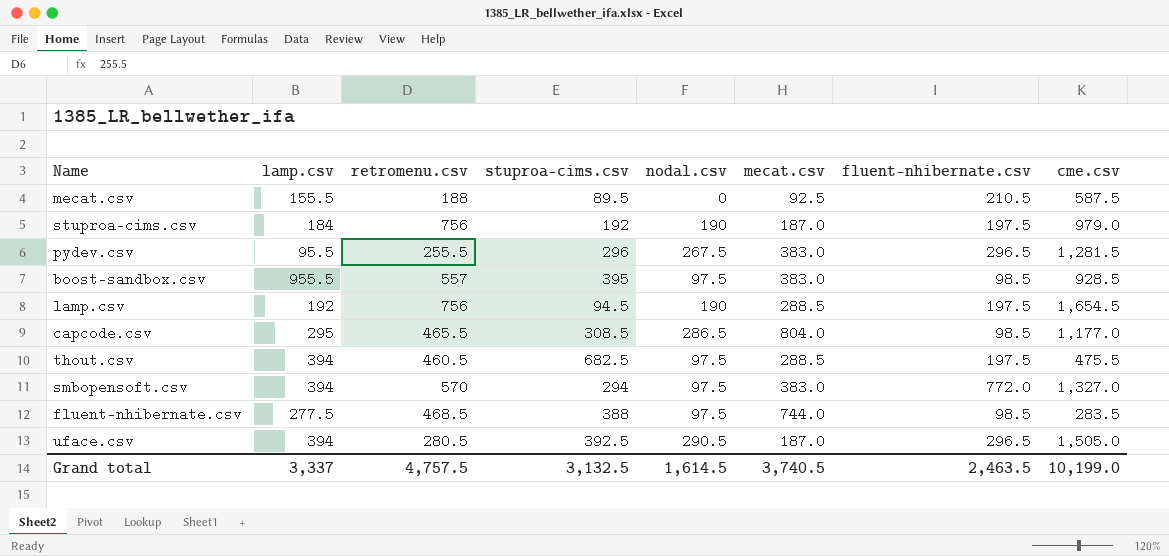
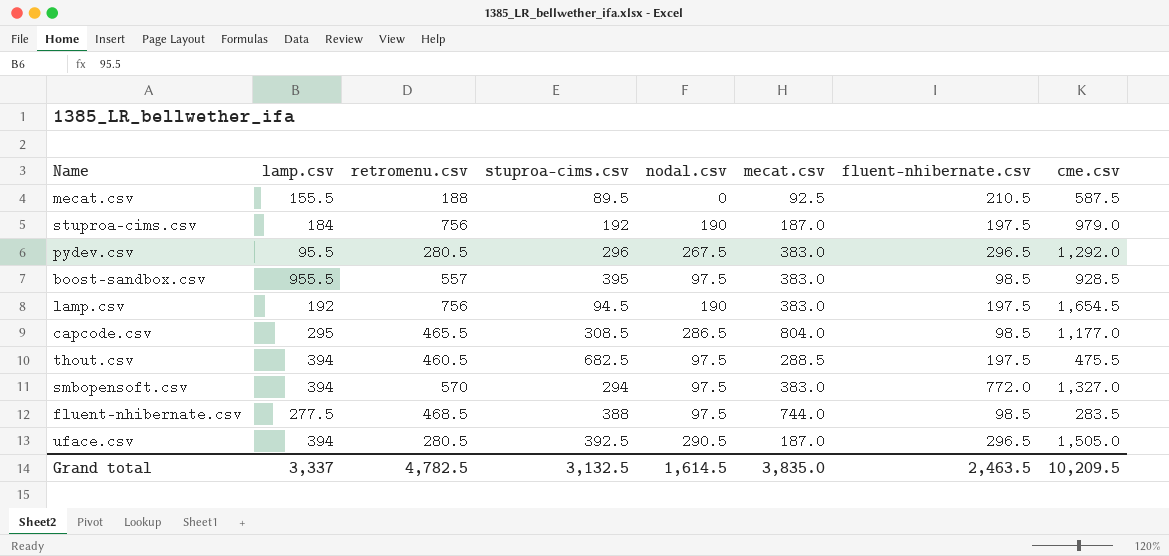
pydev.csv | retromenu.csv: 255.5 -> 280.5
pydev.csv | cme.csv: 1,281.5 -> 1,292.0
lamp.csv | mecat.csv: 288.5 -> 383.0
Grand total | retromenu.csv: 4,757.5 -> 4,782.5
Grand total | mecat.csv: 3,740.5 -> 3,835.0
Grand total | cme.csv: 10,199.0 -> 10,209.5

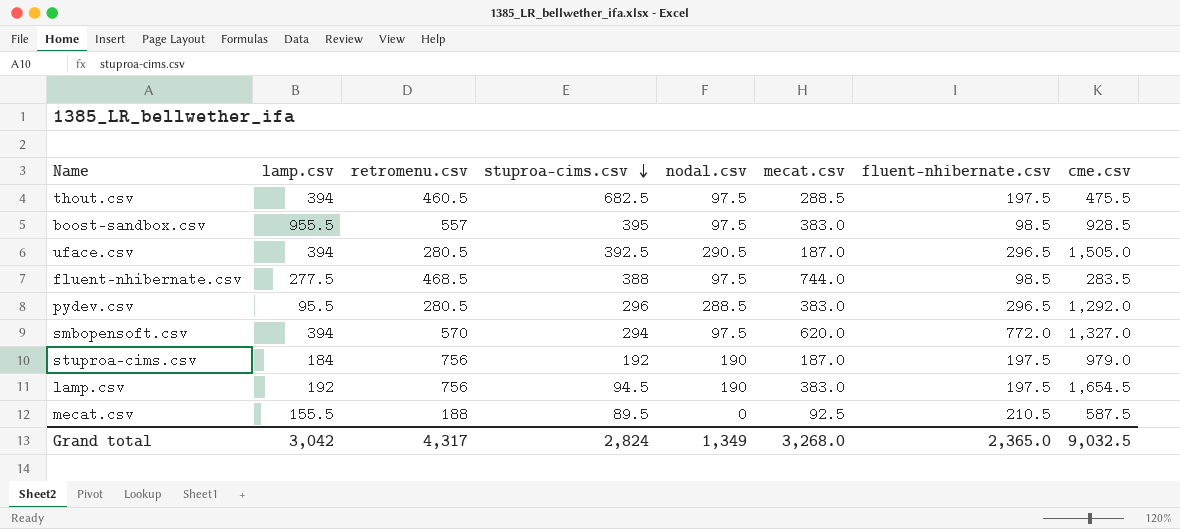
row order: none -> stuproa-cims.csv descending
row capcode.csv: 295 | 465.5 | 308.5 | 286.5 | 804.0 | 98.5 | 1,177.0 -> none
pydev.csv | nodal.csv: 267.5 -> 288.5
smbopensoft.csv | mecat.csv: 383.0 -> 620.0
Grand total | lamp.csv: 3,337 -> 3,042
Grand total | retromenu.csv: 4,782.5 -> 4,317
Grand total | stuproa-cims.csv: 3,132.5 -> 2,824
Grand total | nodal.csv: 1,614.5 -> 1,349
Grand total | mecat.csv: 3,835.0 -> 3,268.0
Grand total | fluent-nhibernate.csv: 2,463.5 -> 2,365.0
Grand total | cme.csv: 10,209.5 -> 9,032.5

